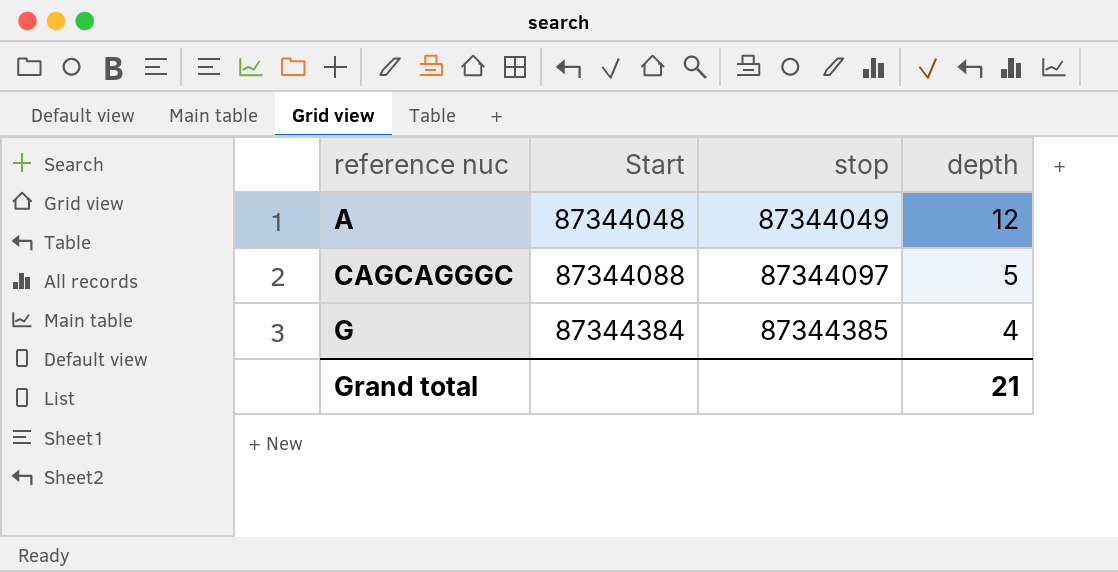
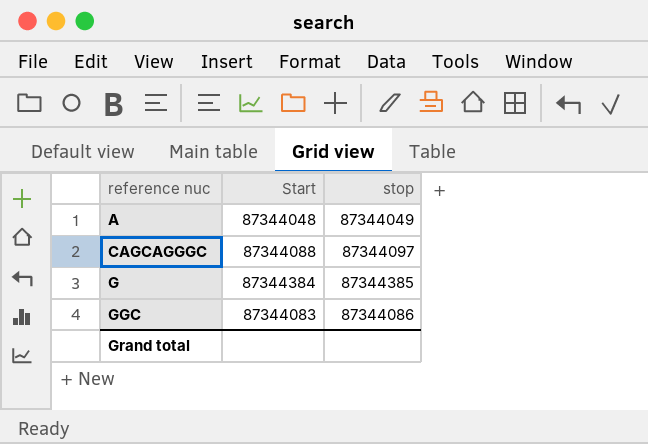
column depth | position: 4 -> none
row GGC: none -> 87344083 | 87344086

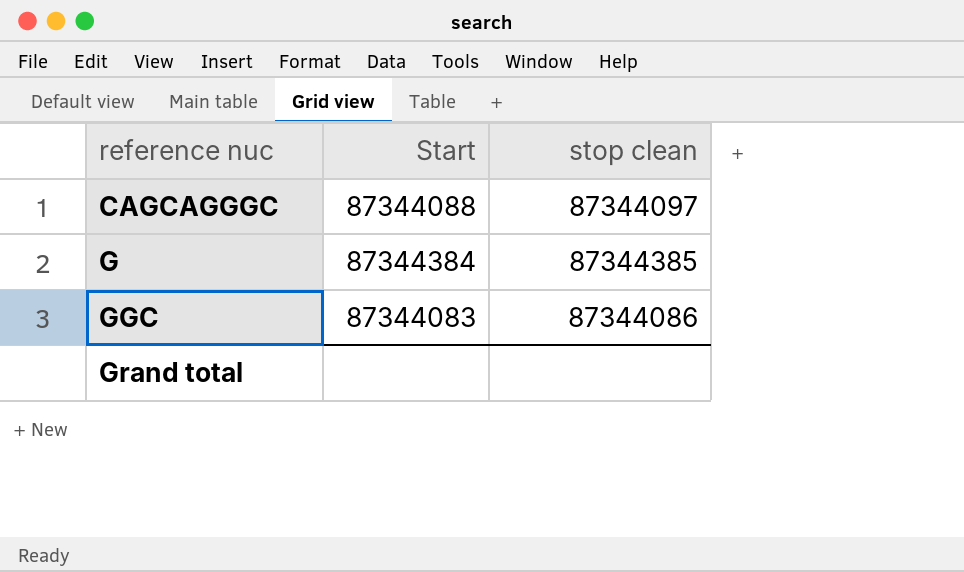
column name: stop -> stop clean
row A: 87344048 | 87344049 -> none

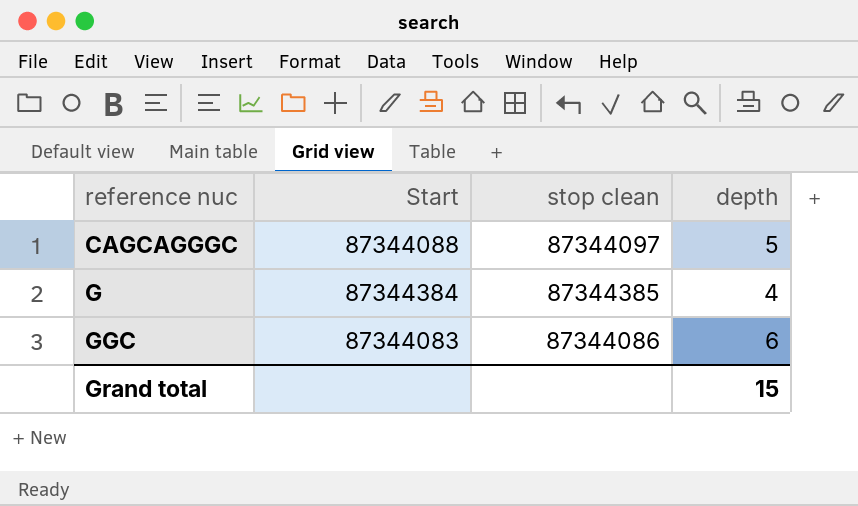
column depth | position: none -> 4

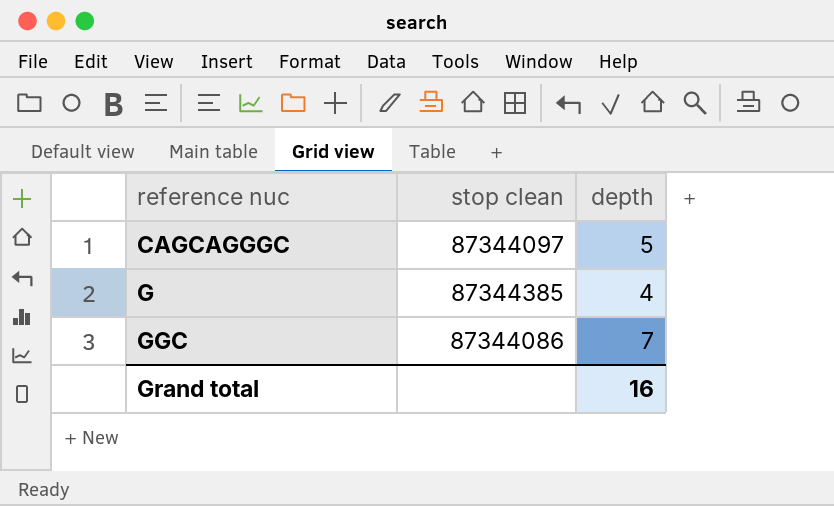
column Start | position: 2 -> none
GGC | depth: 6 -> 7
Grand total | depth: 15 -> 16

